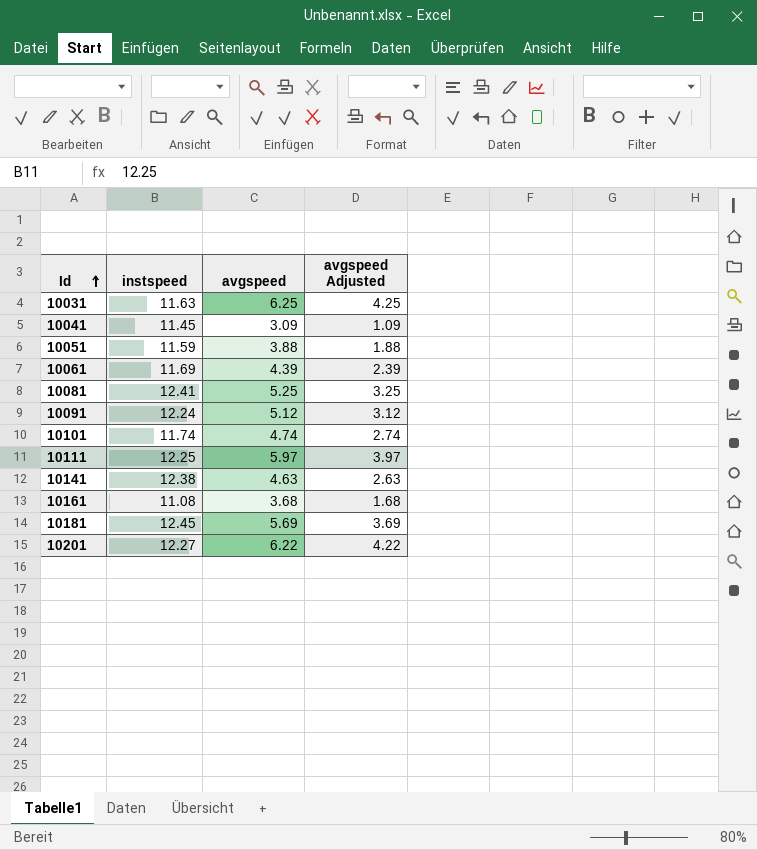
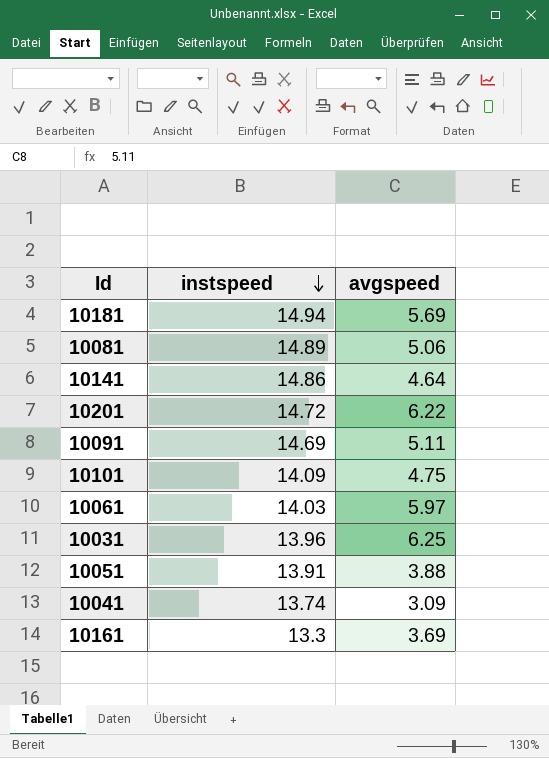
row order: Id ascending -> instspeed descending
column avgspeed Adjusted | formula: [avgspeed] - 2 -> none
row 10111: 12.25 | 5.97 | 3.97 -> none
10181 | instspeed: 12.45 -> 14.94
10081 | instspeed: 12.41 -> 14.89
10081 | avgspeed: 5.25 -> 5.06
10141 | instspeed: 12.38 -> 14.86
10141 | avgspeed: 4.63 -> 4.64
10201 | instspeed: 12.27 -> 14.72
10091 | instspeed: 12.24 -> 14.69
10091 | avgspeed: 5.12 -> 5.11
10101 | instspeed: 11.74 -> 14.09
10101 | avgspeed: 4.74 -> 4.75
10061 | instspeed: 11.69 -> 14.03
10061 | avgspeed: 4.39 -> 5.97
10031 | instspeed: 11.63 -> 13.96
10051 | instspeed: 11.59 -> 13.91
10041 | instspeed: 11.45 -> 13.74
10161 | instspeed: 11.08 -> 13.3
10161 | avgspeed: 3.68 -> 3.69

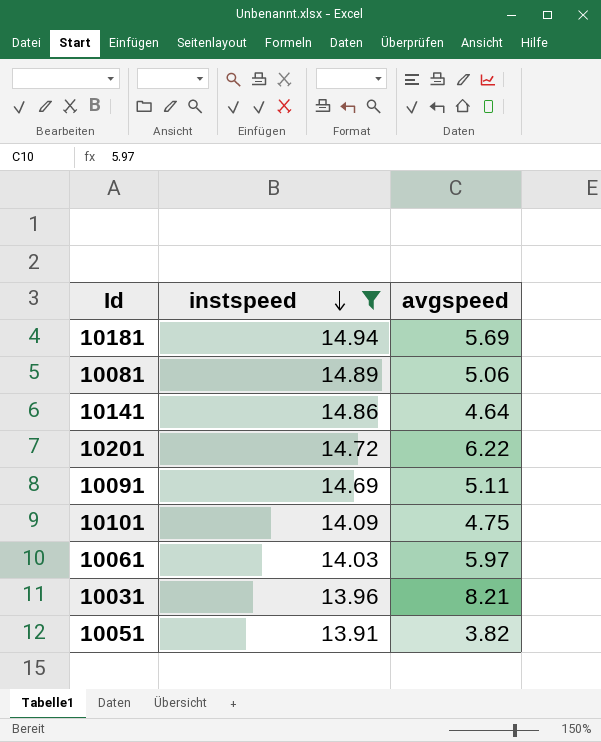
filter: none -> instspeed >= 13.91
10031 | avgspeed: 6.25 -> 8.21
10051 | avgspeed: 3.88 -> 3.82

